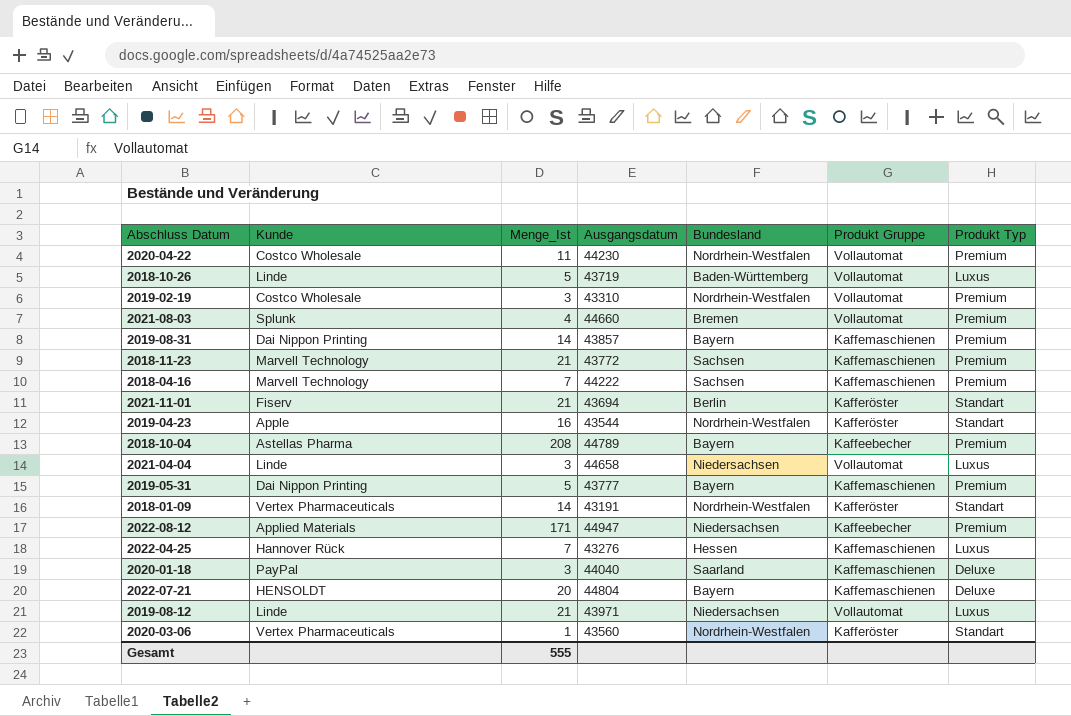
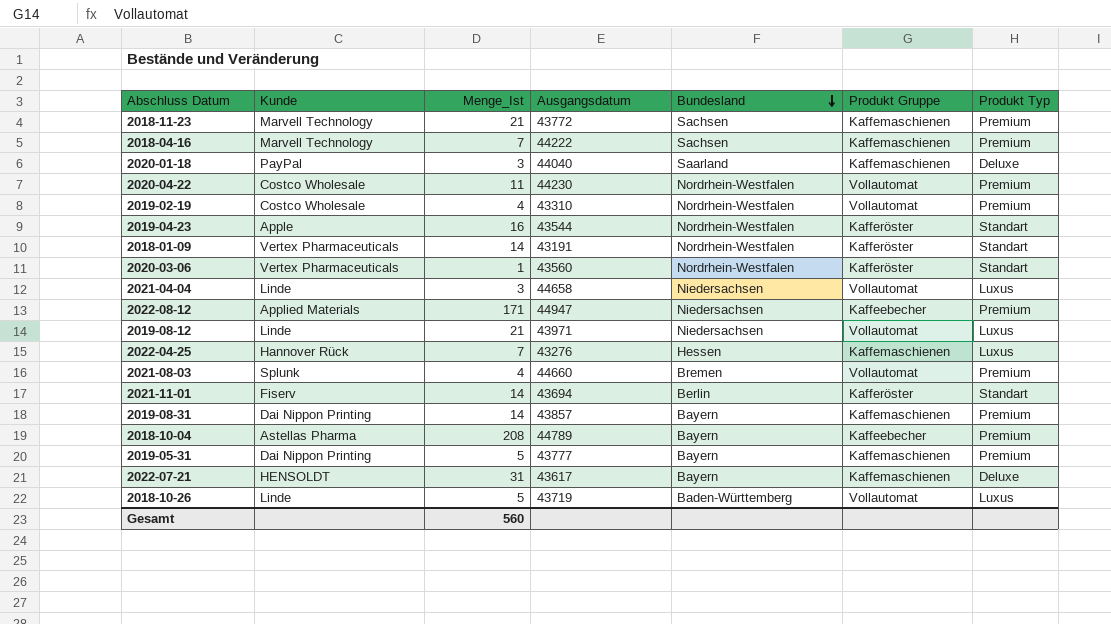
row order: none -> Bundesland descending
2019-02-19 | Menge_Ist: 3 -> 4
2021-11-01 | Menge_Ist: 21 -> 14
2022-07-21 | Menge_Ist: 20 -> 31
2022-07-21 | Ausgangsdatum: 44804 -> 43617
Gesamt | Menge_Ist: 555 -> 560

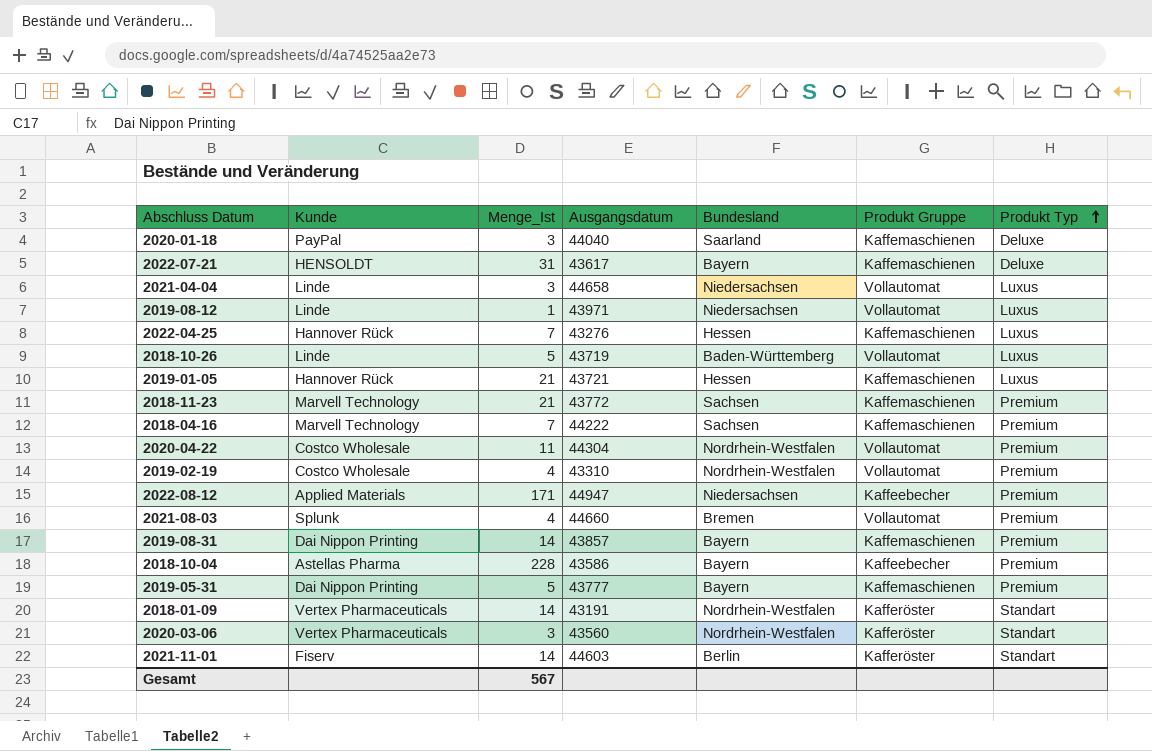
row order: Bundesland descending -> Produkt Typ ascending
row 2019-04-23: Apple | 16 | 43544 | Nordrhein-Westfalen | Kafferöster | Standart -> none
2019-08-12 | Menge_Ist: 21 -> 1
row 2019-01-05: none -> Hannover Rück | 21 | 43721 | Hessen | Kaffemaschienen | Luxus
2020-04-22 | Ausgangsdatum: 44230 -> 44304
2018-10-04 | Menge_Ist: 208 -> 228
2018-10-04 | Ausgangsdatum: 44789 -> 43586
2020-03-06 | Menge_Ist: 1 -> 3
2021-11-01 | Ausgangsdatum: 43694 -> 44603
Gesamt | Menge_Ist: 560 -> 567

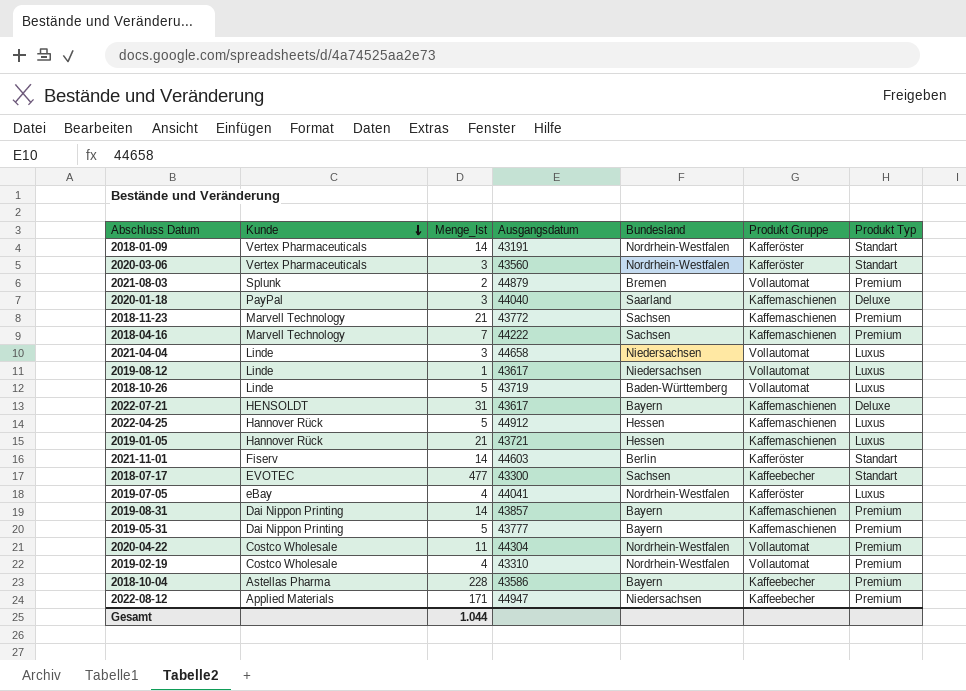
row order: Produkt Typ ascending -> Kunde descending
2021-08-03 | Menge_Ist: 4 -> 2
2021-08-03 | Ausgangsdatum: 44660 -> 44879
2019-08-12 | Ausgangsdatum: 43971 -> 43617
2022-04-25 | Menge_Ist: 7 -> 5
2022-04-25 | Ausgangsdatum: 43276 -> 44912
row 2018-07-17: none -> EVOTEC | 477 | 43300 | Sachsen | Kaffeebecher | Standart
row 2019-07-05: none -> eBay | 4 | 44041 | Nordrhein-Westfalen | Kafferöster | Luxus
Gesamt | Menge_Ist: 567 -> 1.044

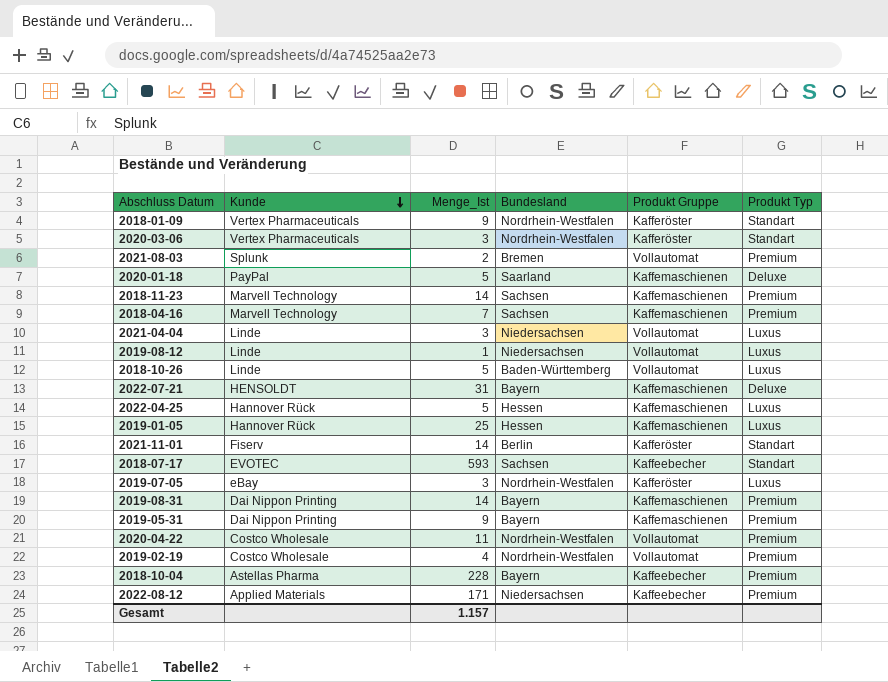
column Ausgangsdatum | position: 4 -> none
2018-01-09 | Menge_Ist: 14 -> 9
2020-01-18 | Menge_Ist: 3 -> 5
2018-11-23 | Menge_Ist: 21 -> 14
2019-01-05 | Menge_Ist: 21 -> 25
2018-07-17 | Menge_Ist: 477 -> 593
2019-07-05 | Menge_Ist: 4 -> 3
2019-05-31 | Menge_Ist: 5 -> 9
Gesamt | Menge_Ist: 1.044 -> 1.157

